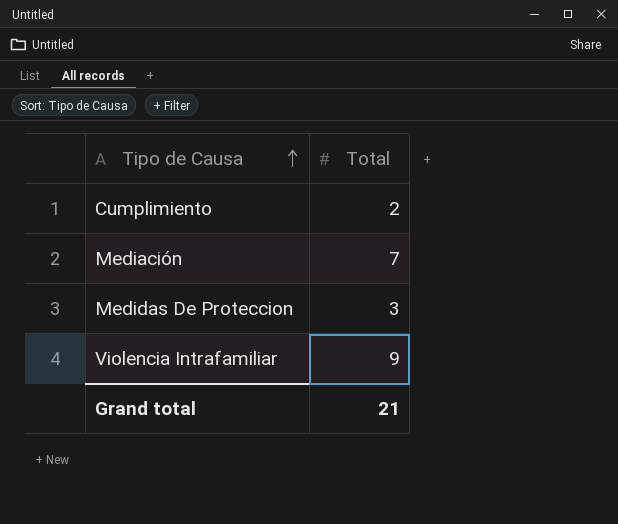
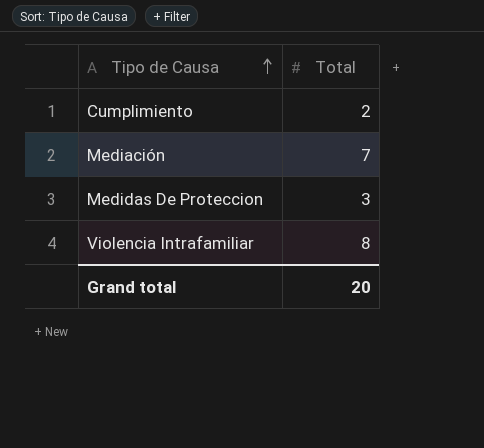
Violencia Intrafamiliar | Total: 9 -> 8
Grand total | Total: 21 -> 20

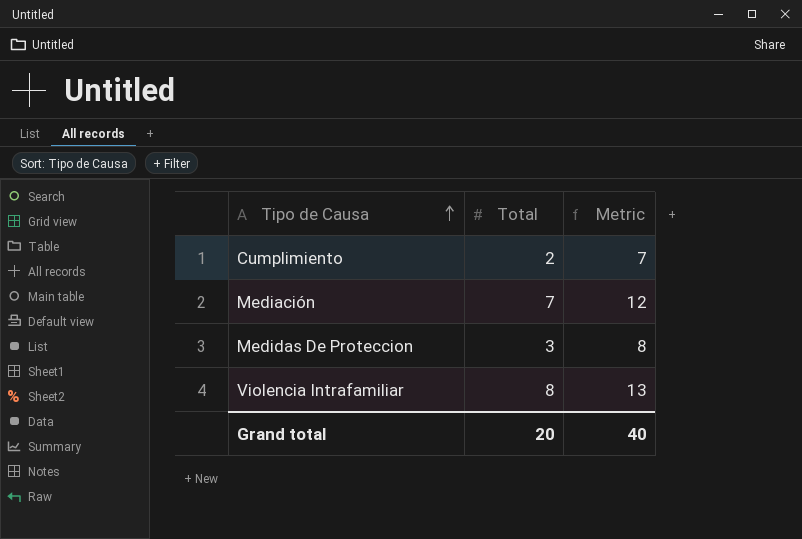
column Metric | formula: none -> [Total] + 5

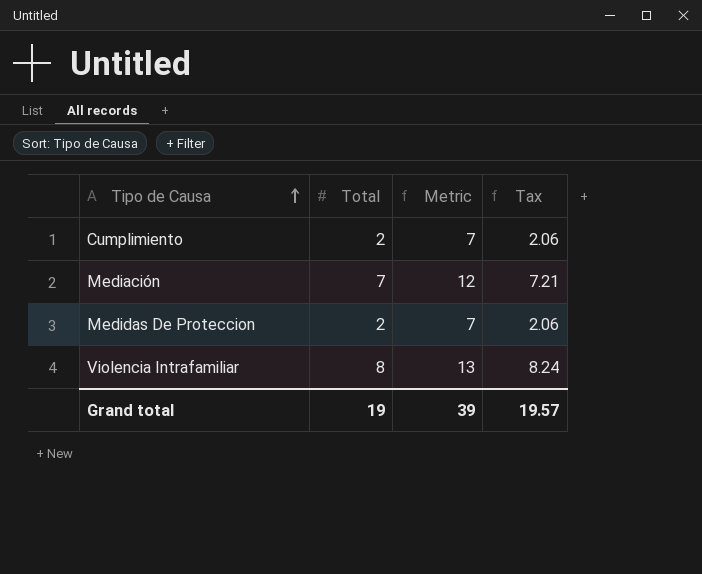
column Tax | formula: none -> [Total] * 1.03
Medidas De Proteccion | Total: 3 -> 2
Medidas De Proteccion | Metric: 8 -> 7
Grand total | Total: 20 -> 19
Grand total | Metric: 40 -> 39

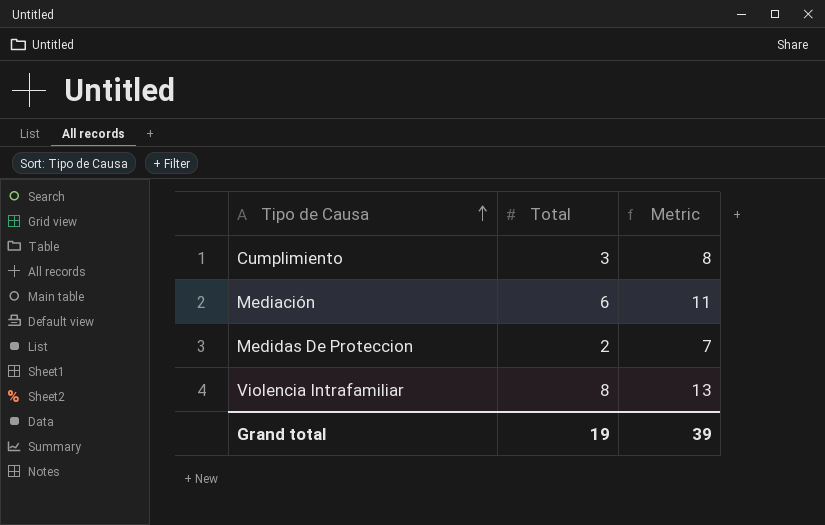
column Tax | formula: [Total] * 1.03 -> none
Cumplimiento | Total: 2 -> 3
Cumplimiento | Metric: 7 -> 8
Mediación | Total: 7 -> 6
Mediación | Metric: 12 -> 11

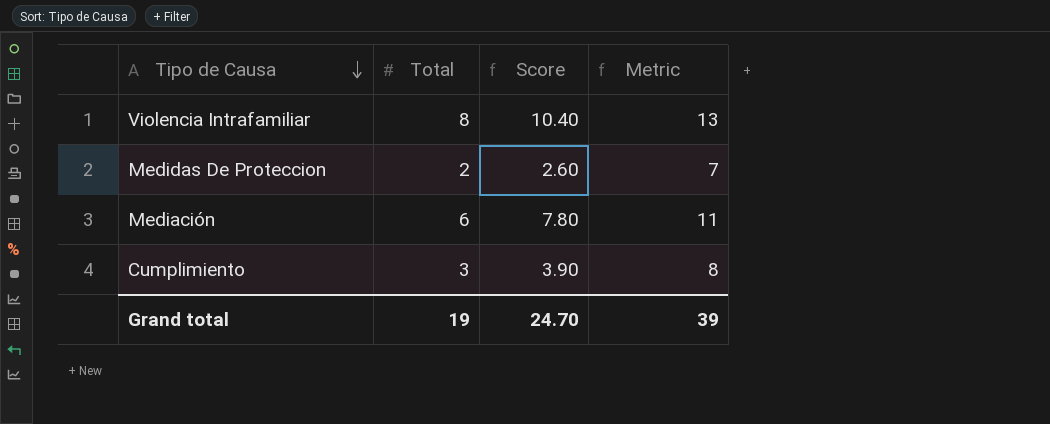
row order: Tipo de Causa ascending -> Tipo de Causa descending
column Score | formula: none -> [Total] * 1.3

